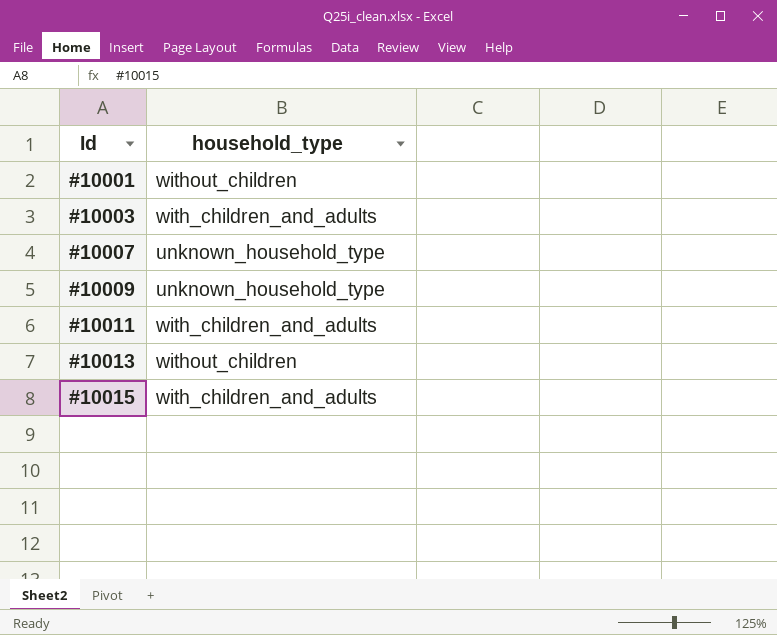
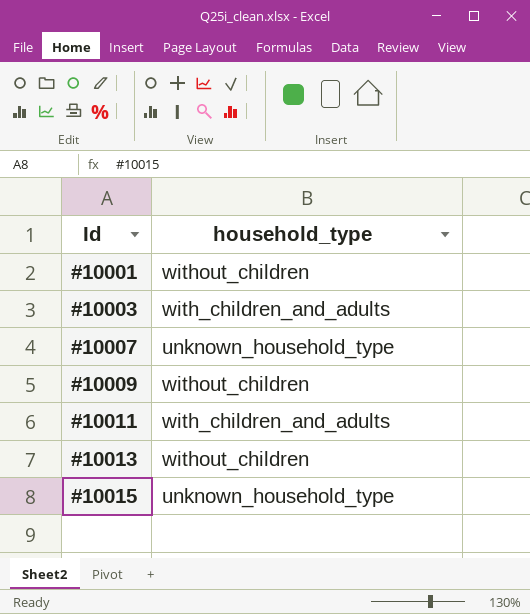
#10009 | household_type: unknown_household_type -> without_children
#10015 | household_type: with_children_and_adults -> unknown_household_type

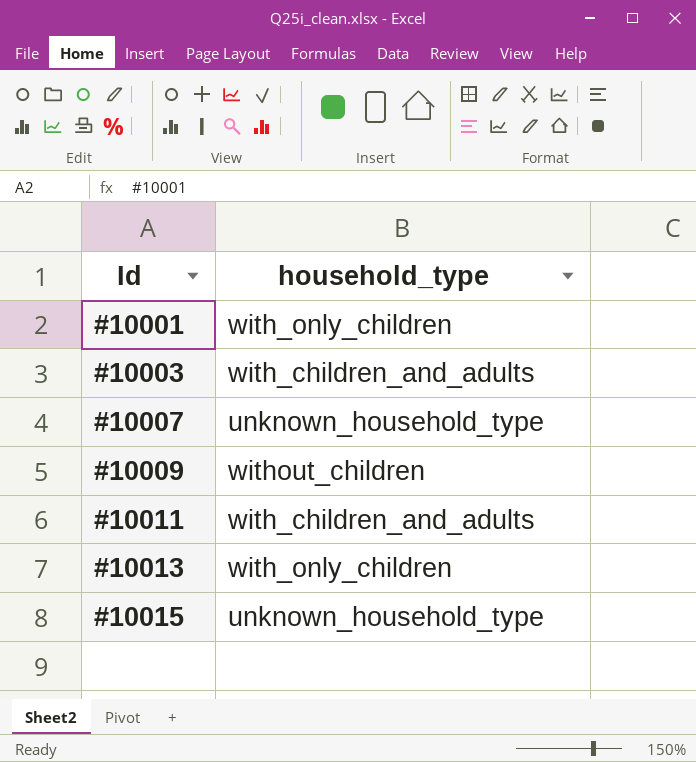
#10001 | household_type: without_children -> with_only_children
#10013 | household_type: without_children -> with_only_children

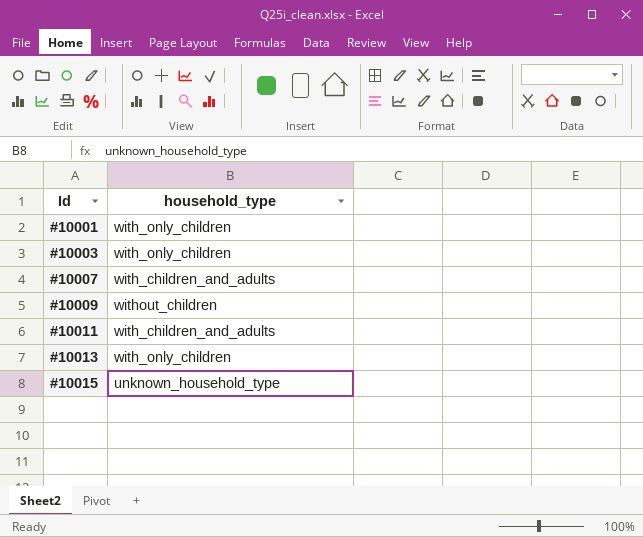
#10003 | household_type: with_children_and_adults -> with_only_children
#10007 | household_type: unknown_household_type -> with_children_and_adults

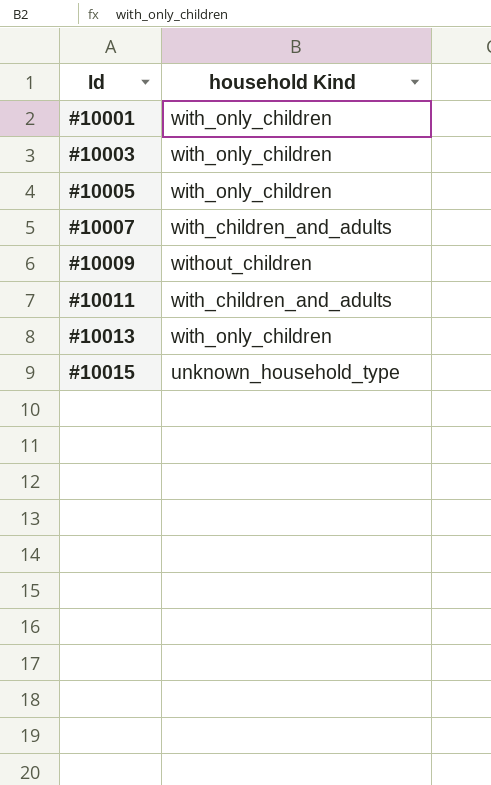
column name: household_type -> household Kind
row #10005: none -> with_only_children

